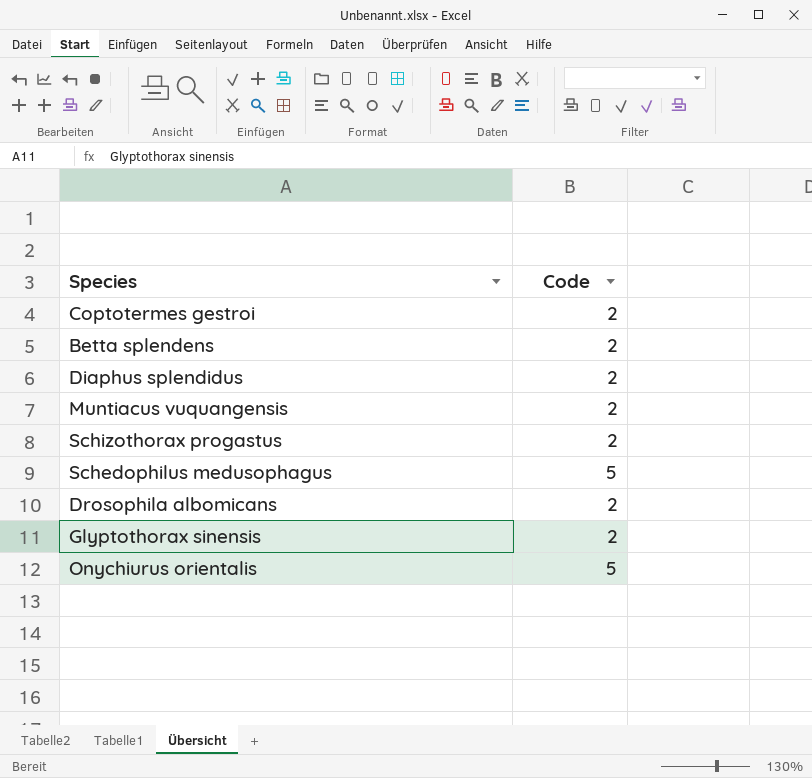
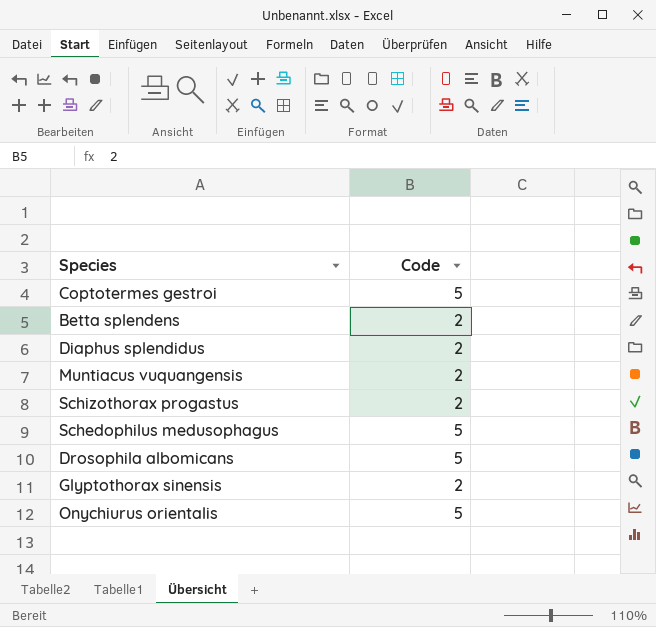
Coptotermes gestroi | Code: 2 -> 5
Drosophila albomicans | Code: 2 -> 5

